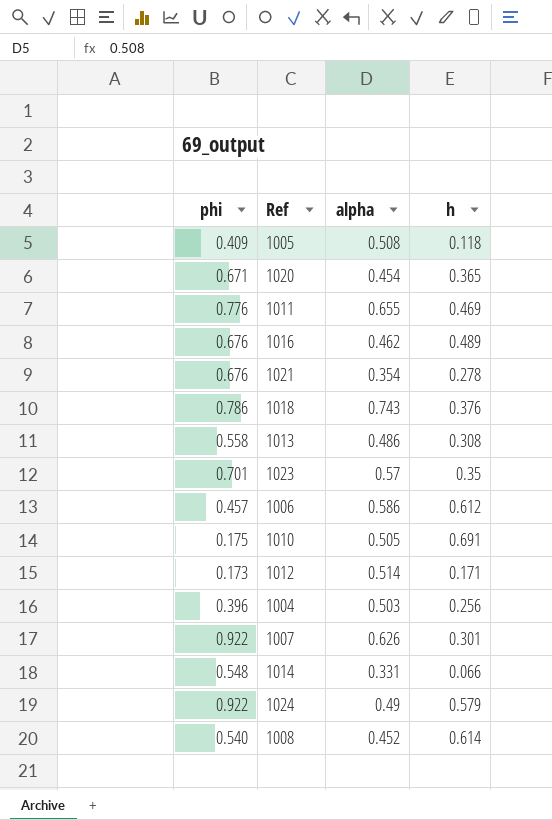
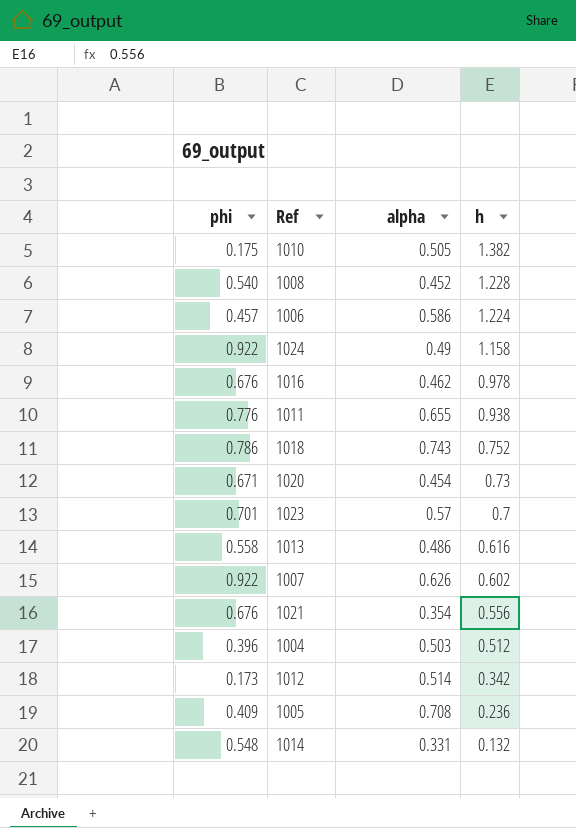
row order: none -> h descending
1010 | h: 0.691 -> 1.382
1008 | h: 0.614 -> 1.228
1006 | h: 0.612 -> 1.224
1024 | h: 0.579 -> 1.158
1016 | h: 0.489 -> 0.978
1011 | h: 0.469 -> 0.938
1018 | h: 0.376 -> 0.752
1020 | h: 0.365 -> 0.73
1023 | h: 0.35 -> 0.7
1013 | h: 0.308 -> 0.616
1007 | h: 0.301 -> 0.602
1021 | h: 0.278 -> 0.556
1004 | h: 0.256 -> 0.512
1012 | h: 0.171 -> 0.342
1005 | alpha: 0.508 -> 0.708
1005 | h: 0.118 -> 0.236
1014 | h: 0.066 -> 0.132

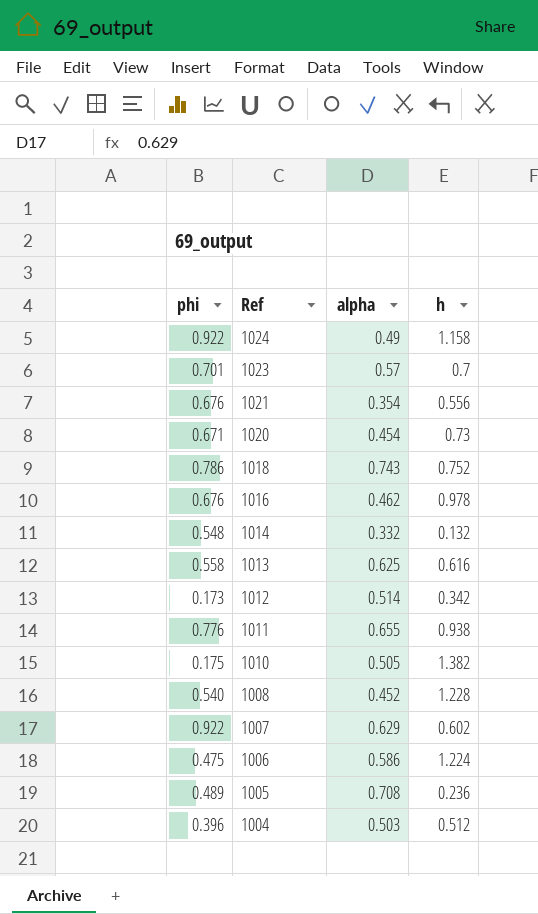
row order: h descending -> Ref descending
1014 | alpha: 0.331 -> 0.332
1013 | alpha: 0.486 -> 0.625
1007 | alpha: 0.626 -> 0.629
1006 | phi: 0.457 -> 0.475
1005 | phi: 0.409 -> 0.489

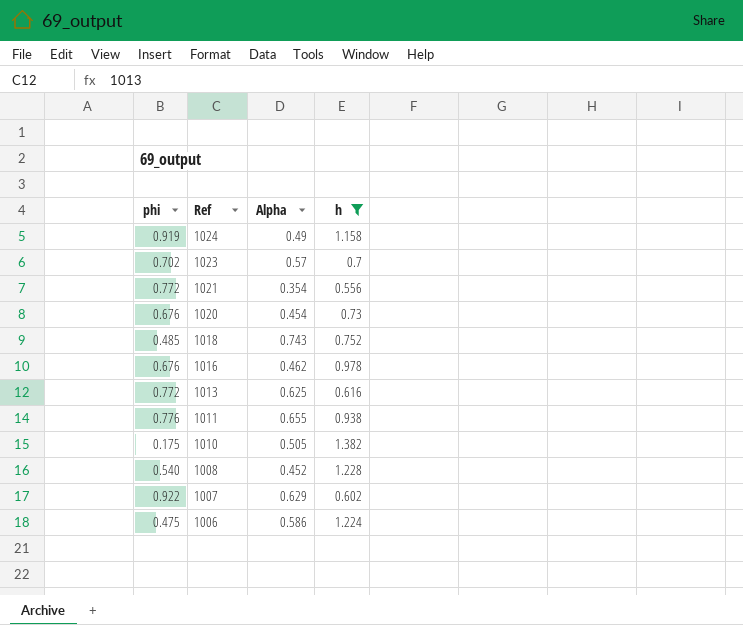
filter: none -> h >= 0.556
column name: alpha -> Alpha
1024 | phi: 0.922 -> 0.919
1023 | phi: 0.701 -> 0.702
1021 | phi: 0.676 -> 0.772
1020 | phi: 0.671 -> 0.676
1018 | phi: 0.786 -> 0.485
1013 | phi: 0.558 -> 0.772

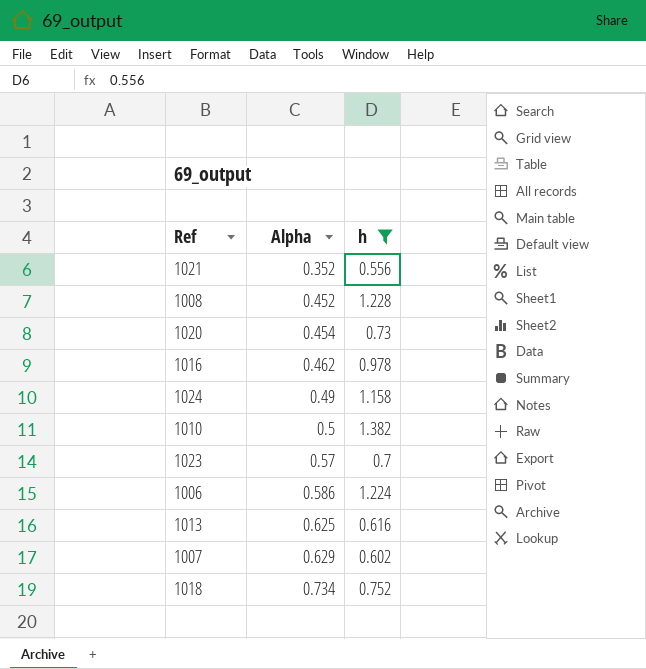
row order: Ref descending -> Alpha ascending
column phi | position: 1 -> none
row 1011: 0.776 | 0.655 | 0.938 -> none
1021 | Alpha: 0.354 -> 0.352
1010 | Alpha: 0.505 -> 0.5
1018 | Alpha: 0.743 -> 0.734

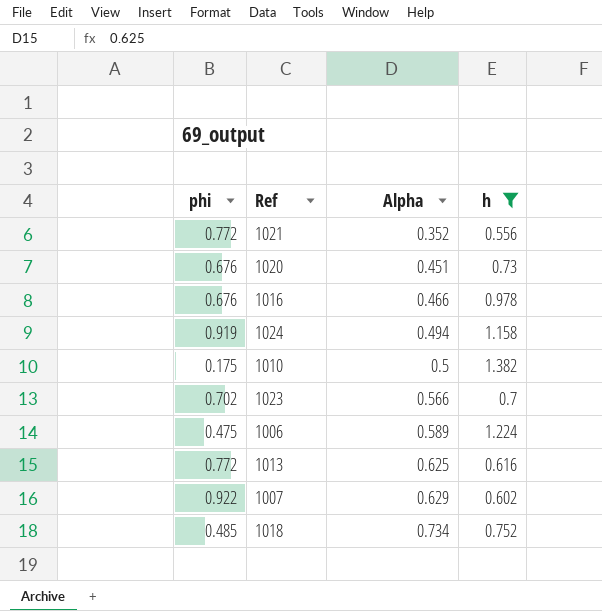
column phi | position: none -> 1
row 1008: 0.452 | 1.228 -> none
1020 | Alpha: 0.454 -> 0.451
1016 | Alpha: 0.462 -> 0.466
1024 | Alpha: 0.49 -> 0.494
1023 | Alpha: 0.57 -> 0.566
1006 | Alpha: 0.586 -> 0.589

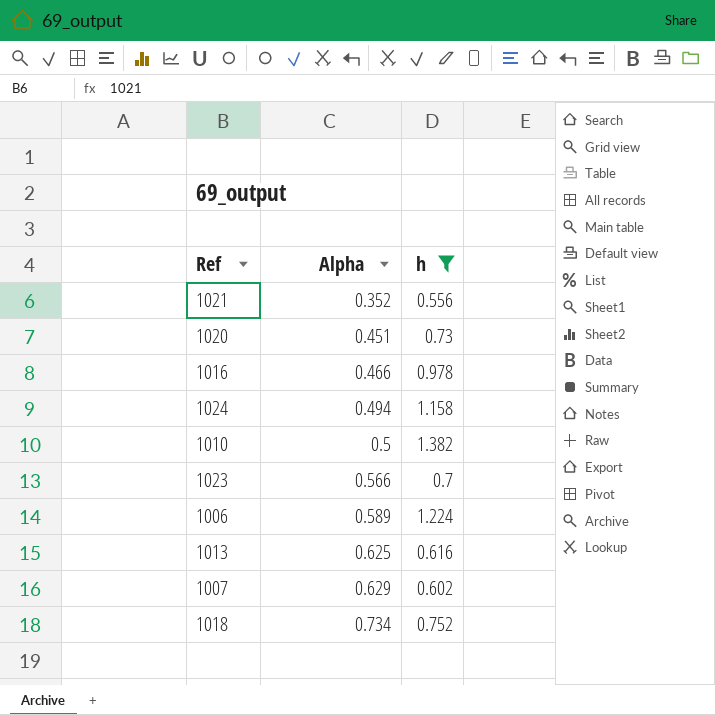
column phi | position: 1 -> none

